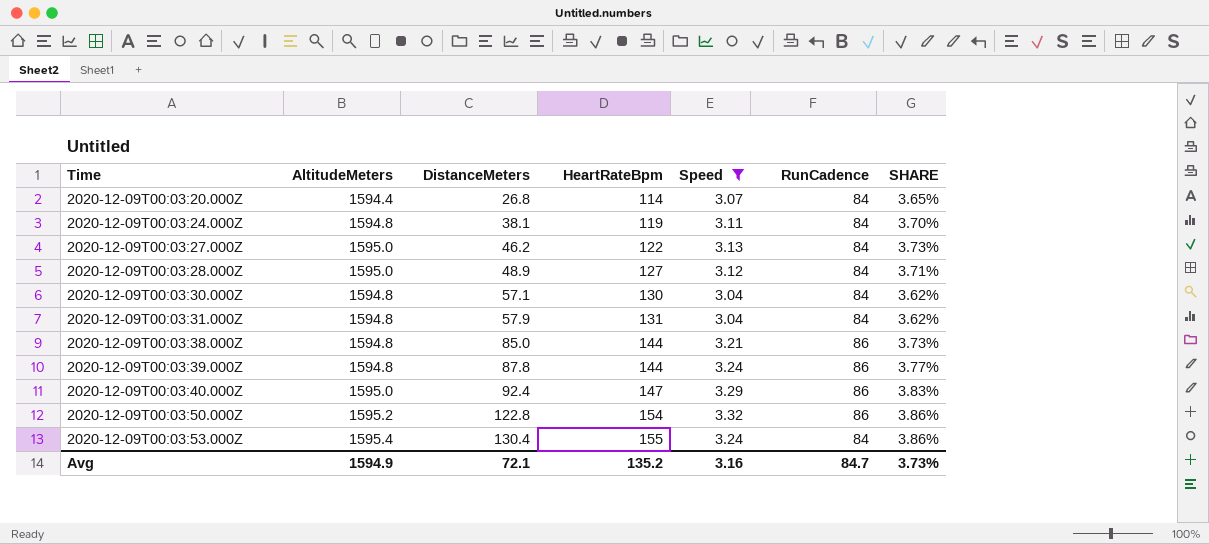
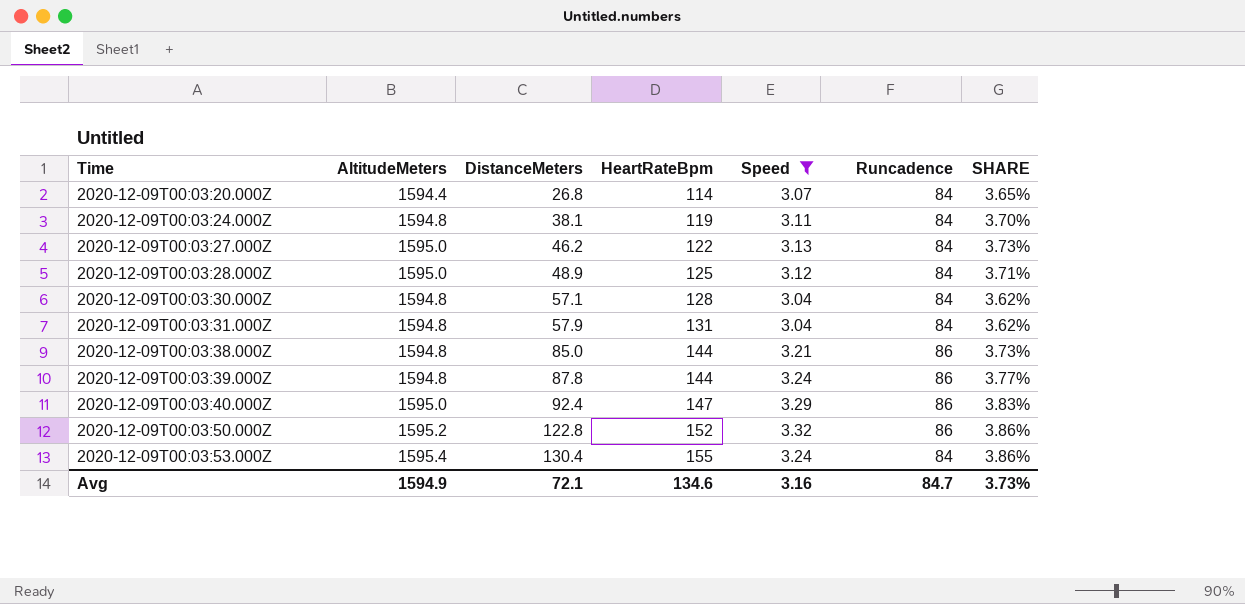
column name: RunCadence -> Runcadence
2020-12-09T00:03:28.000Z | HeartRateBpm: 127 -> 125
2020-12-09T00:03:30.000Z | HeartRateBpm: 130 -> 128
2020-12-09T00:03:50.000Z | HeartRateBpm: 154 -> 152
Avg | HeartRateBpm: 135.2 -> 134.6

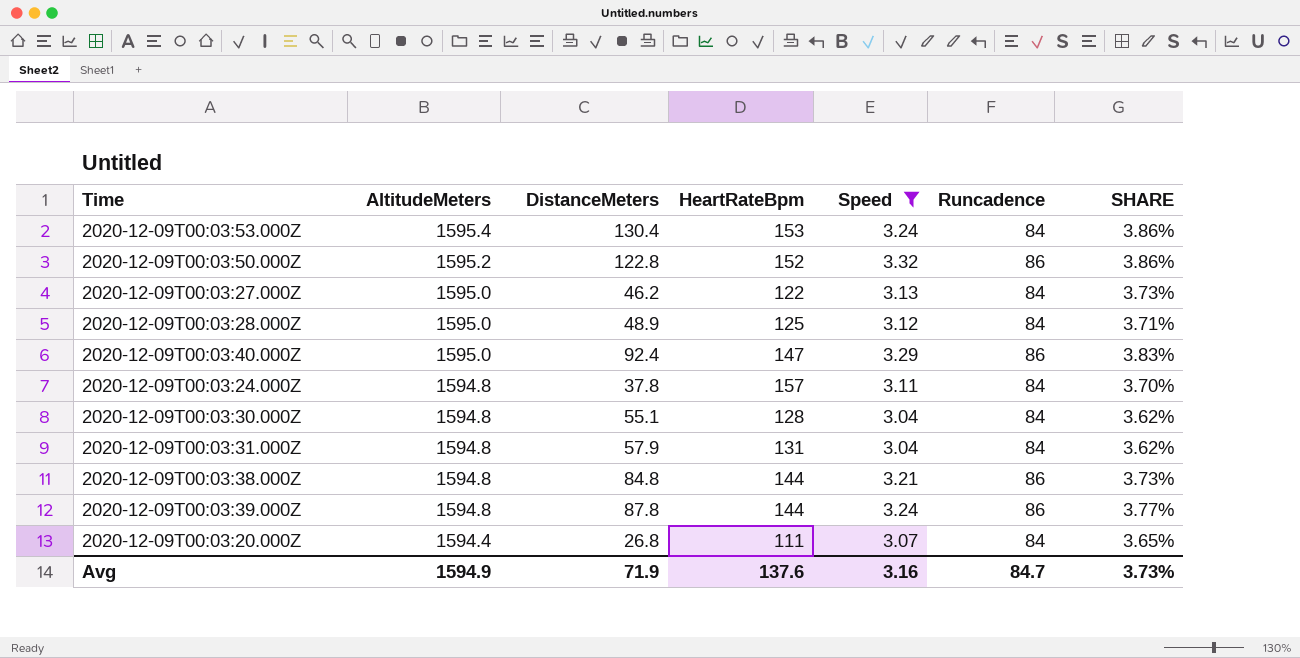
row order: Time ascending -> AltitudeMeters descending
2020-12-09T00:03:53.000Z | HeartRateBpm: 155 -> 153
2020-12-09T00:03:24.000Z | DistanceMeters: 38.1 -> 37.8
2020-12-09T00:03:24.000Z | HeartRateBpm: 119 -> 157
2020-12-09T00:03:30.000Z | DistanceMeters: 57.1 -> 55.1
2020-12-09T00:03:38.000Z | DistanceMeters: 85.0 -> 84.8
2020-12-09T00:03:20.000Z | HeartRateBpm: 114 -> 111
Avg | DistanceMeters: 72.1 -> 71.9
Avg | HeartRateBpm: 134.6 -> 137.6

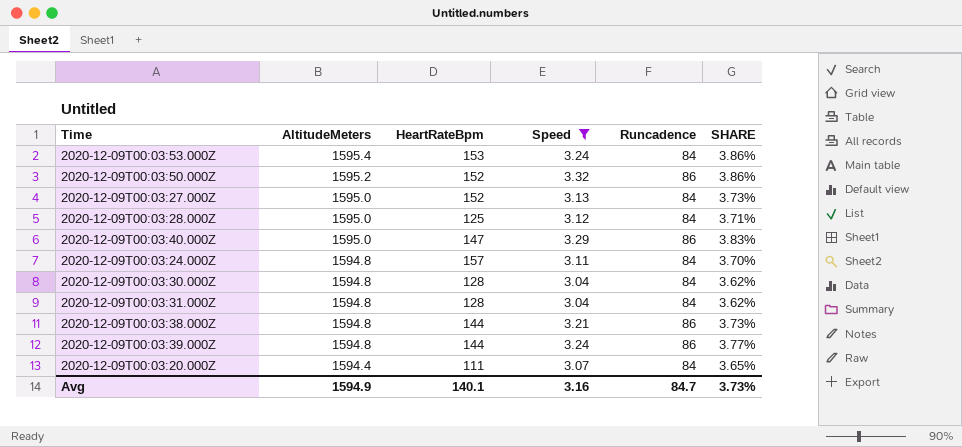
column DistanceMeters | position: 3 -> none
2020-12-09T00:03:27.000Z | HeartRateBpm: 122 -> 152
2020-12-09T00:03:31.000Z | HeartRateBpm: 131 -> 128
Avg | HeartRateBpm: 137.6 -> 140.1

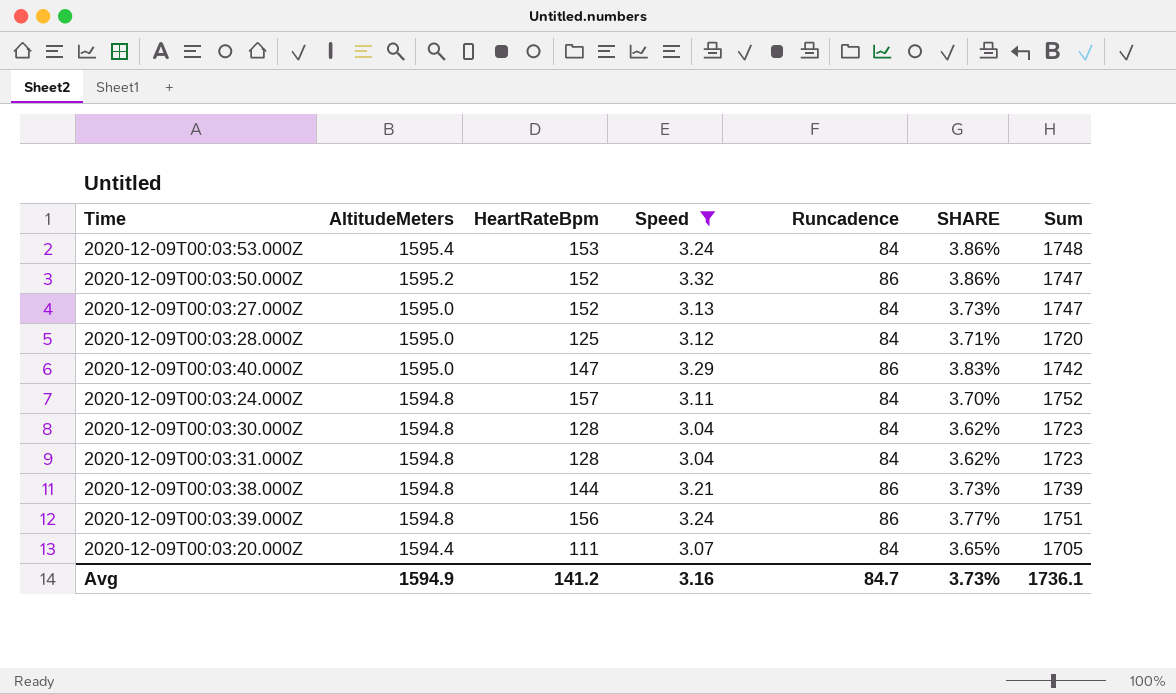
column Sum | formula: none -> [AltitudeMeters] + [HeartRateBpm]
2020-12-09T00:03:39.000Z | HeartRateBpm: 144 -> 156
Avg | HeartRateBpm: 140.1 -> 141.2

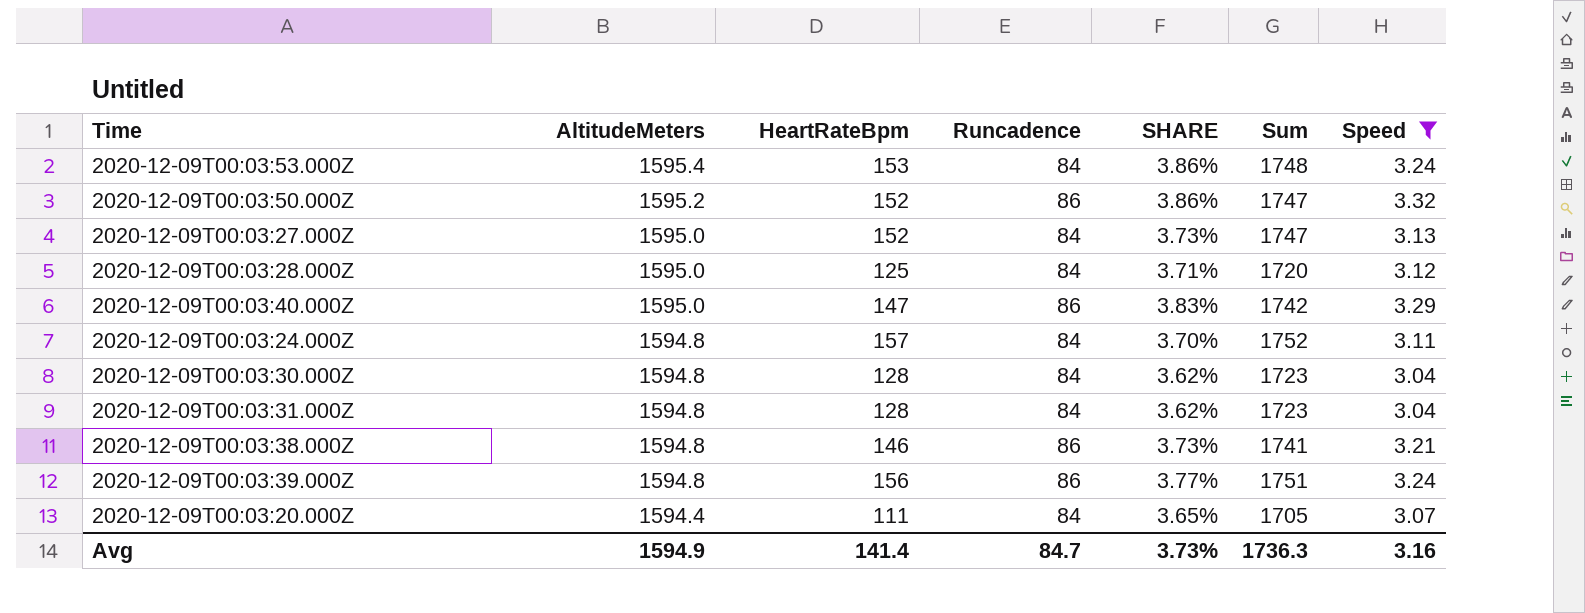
column Speed | position: 4 -> 7
2020-12-09T00:03:38.000Z | HeartRateBpm: 144 -> 146
2020-12-09T00:03:38.000Z | Sum: 1739 -> 1741
Avg | HeartRateBpm: 141.2 -> 141.4
Avg | Sum: 1736.1 -> 1736.3

